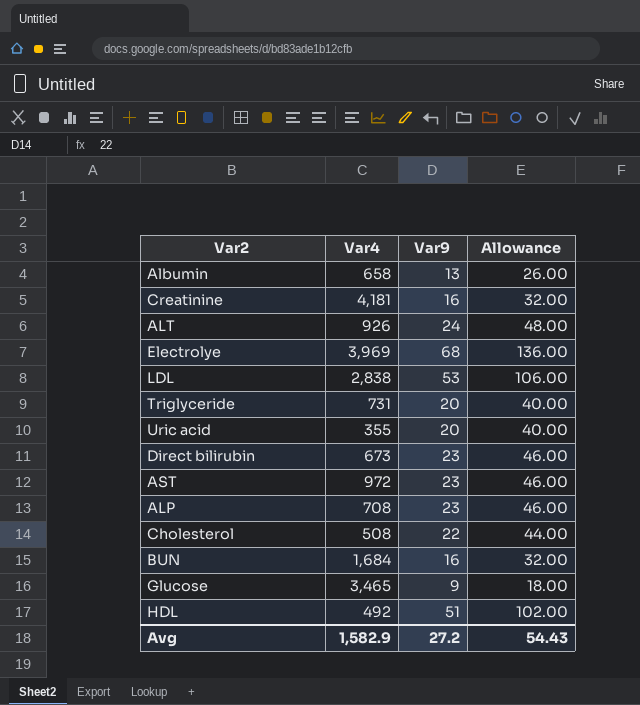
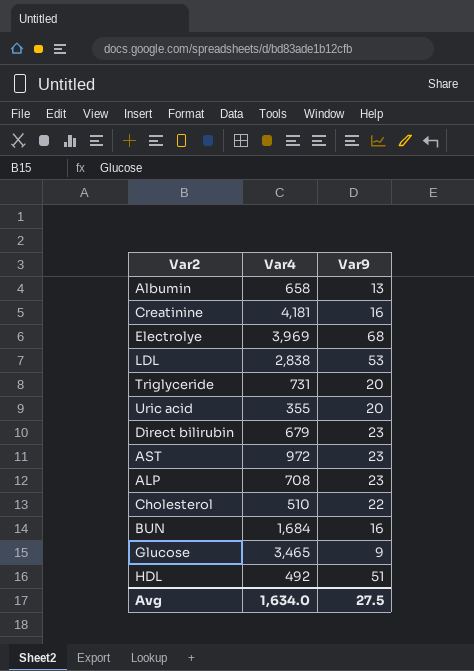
column Allowance | formula: [Var9] * 2 -> none
row ALT: 926 | 24 | 48.00 -> none
Direct bilirubin | Var4: 673 -> 679
Cholesterol | Var4: 508 -> 510
Avg | Var4: 1,582.9 -> 1,634.0
Avg | Var9: 27.2 -> 27.5

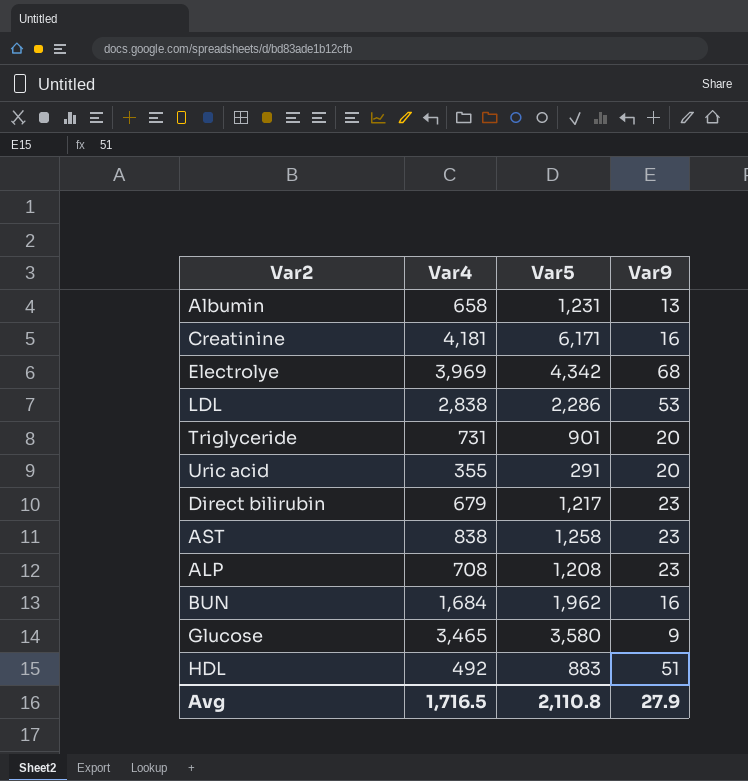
column Var5 | position: none -> 3
row Cholesterol: 510 | 22 -> none
AST | Var4: 972 -> 838
Avg | Var4: 1,634.0 -> 1,716.5
Avg | Var9: 27.5 -> 27.9

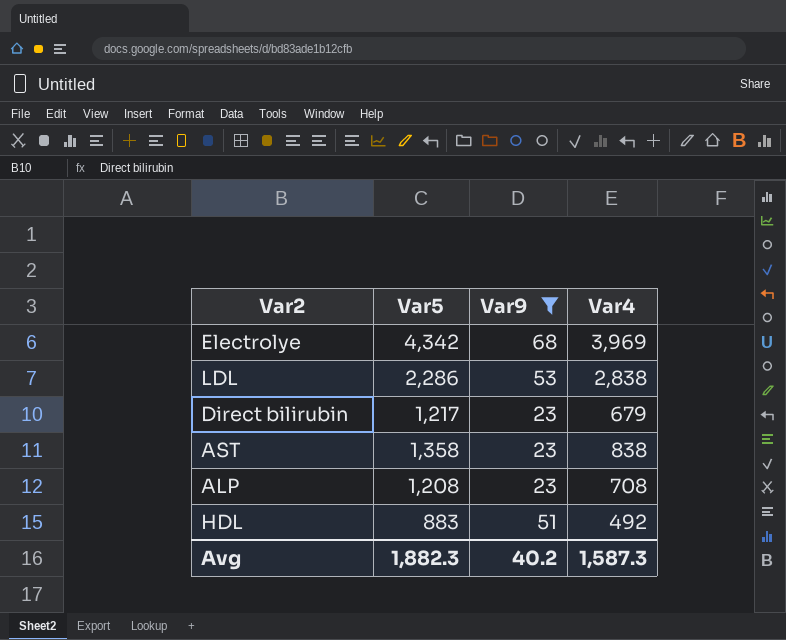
filter: none -> Var9 >= 23
column Var4 | position: 2 -> 4
AST | Var5: 1,258 -> 1,358
Avg | Var5: 2,110.8 -> 1,882.3
Avg | Var9: 27.9 -> 40.2
Avg | Var4: 1,716.5 -> 1,587.3

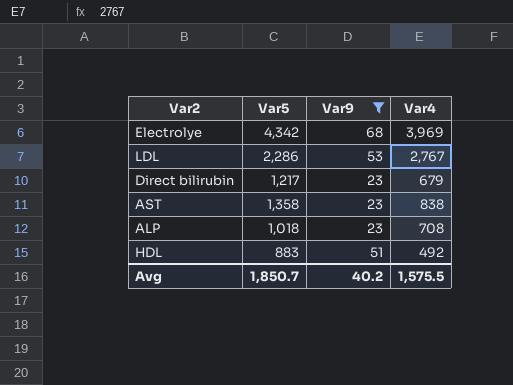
LDL | Var4: 2,838 -> 2,767
ALP | Var5: 1,208 -> 1,018
Avg | Var5: 1,882.3 -> 1,850.7
Avg | Var4: 1,587.3 -> 1,575.5

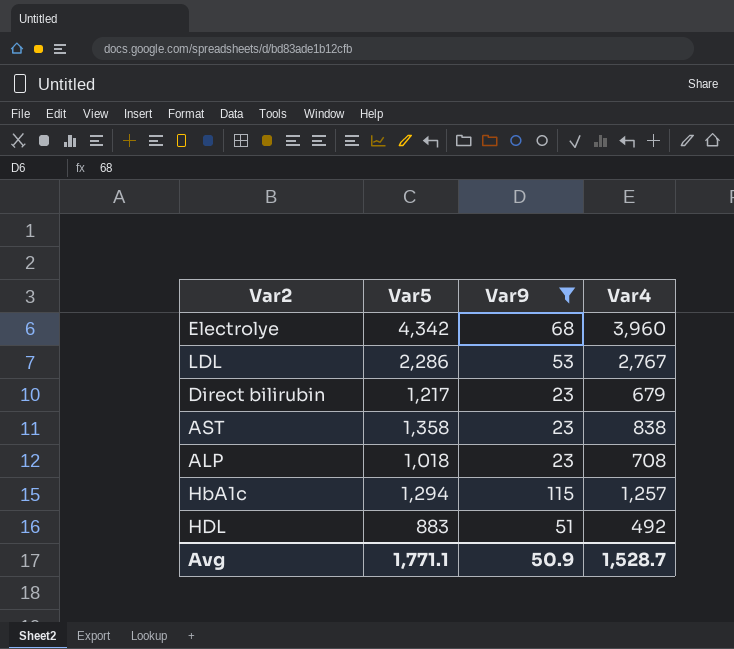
Electrolye | Var4: 3,969 -> 3,960
row HbA1c: none -> 1,294 | 115 | 1,257
Avg | Var5: 1,850.7 -> 1,771.1
Avg | Var9: 40.2 -> 50.9
Avg | Var4: 1,575.5 -> 1,528.7

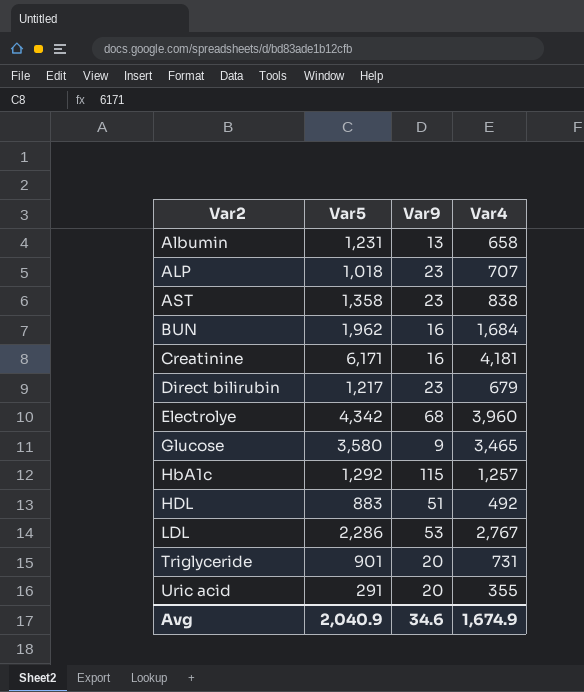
filter: Var9 >= 23 -> none
row order: none -> Var2 ascending
ALP | Var4: 708 -> 707
HbA1c | Var5: 1,294 -> 1,292
Avg | Var5: 1,771.1 -> 2,040.9
Avg | Var9: 50.9 -> 34.6
Avg | Var4: 1,528.7 -> 1,674.9

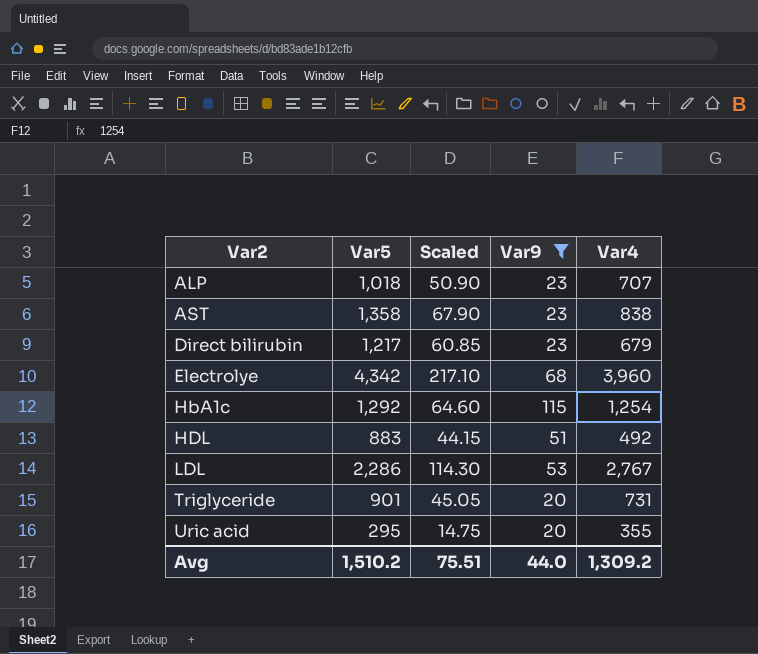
filter: none -> Var9 >= 20
column Scaled | formula: none -> [Var5] * 0.05
HbA1c | Var4: 1,257 -> 1,254
Uric acid | Var5: 291 -> 295
Avg | Var5: 2,040.9 -> 1,510.2
Avg | Var9: 34.6 -> 44.0
Avg | Var4: 1,674.9 -> 1,309.2

